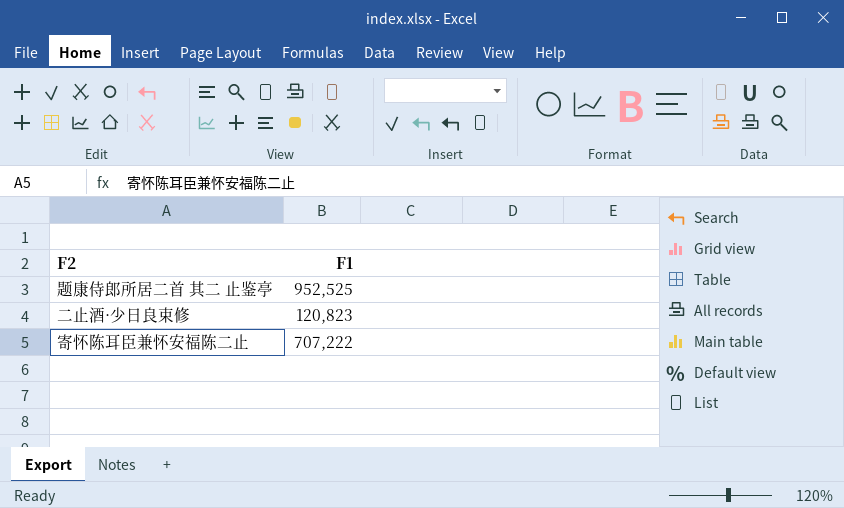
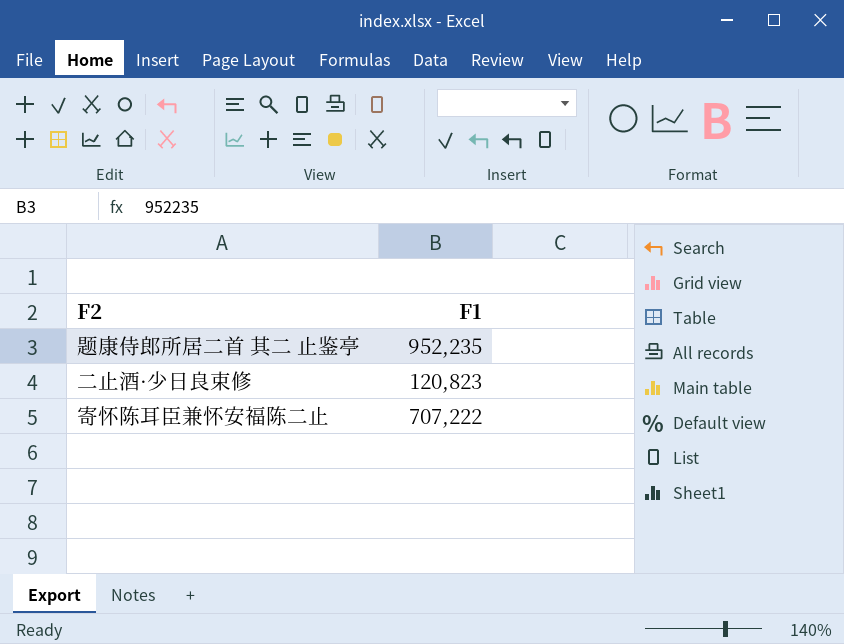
题康侍郎所居二首 其二 止鉴亭 | F1: 952,525 -> 952,235

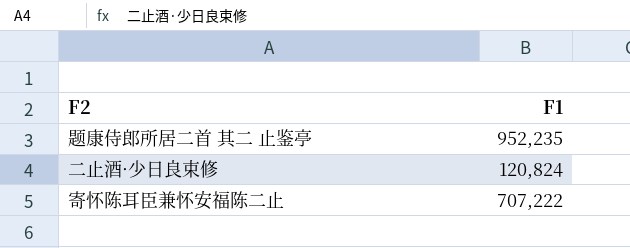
二止酒·少日良束修 | F1: 120,823 -> 120,824

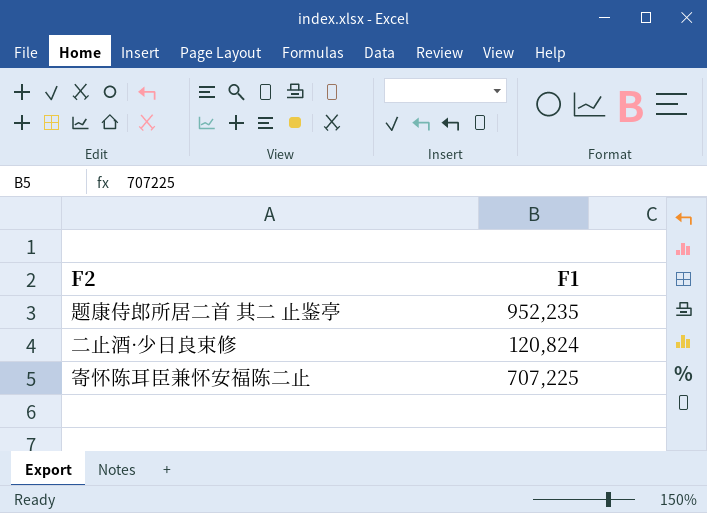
寄怀陈耳臣兼怀安福陈二止 | F1: 707,222 -> 707,225

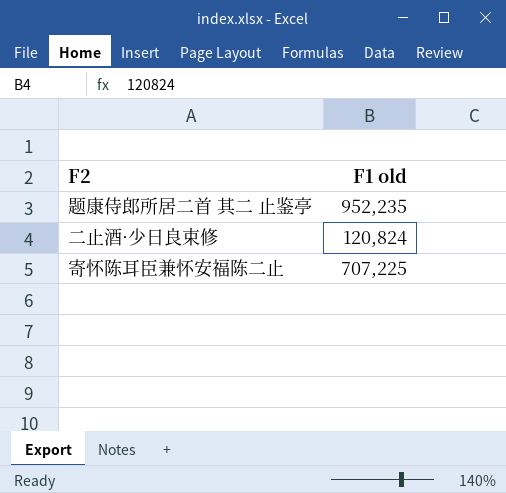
column name: F1 -> F1 old

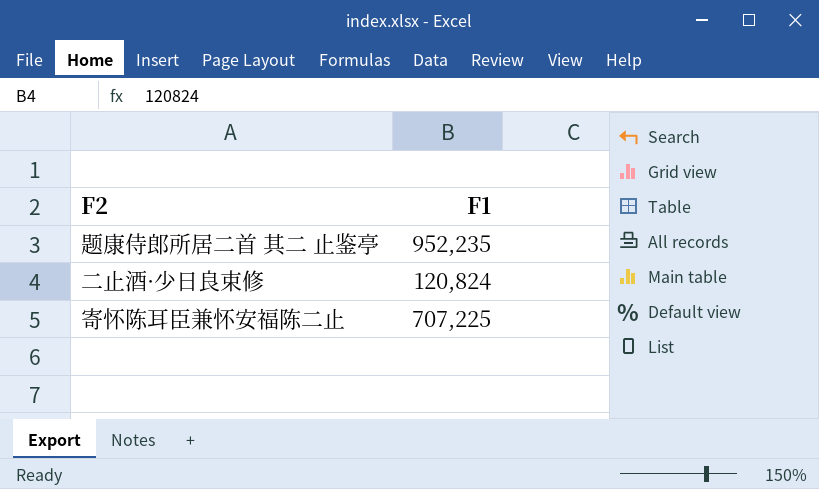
column name: F1 old -> F1

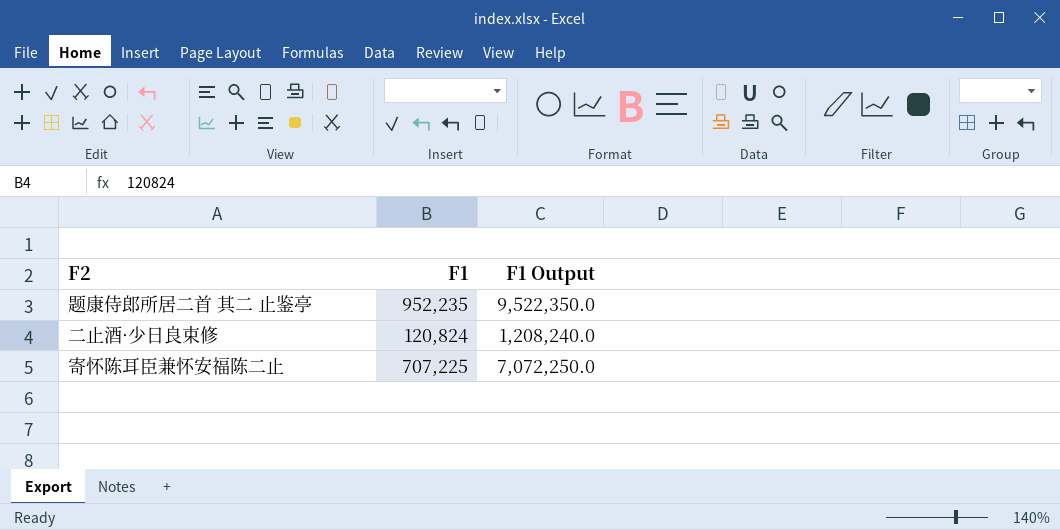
column F1 Output | formula: none -> [F1] * 10

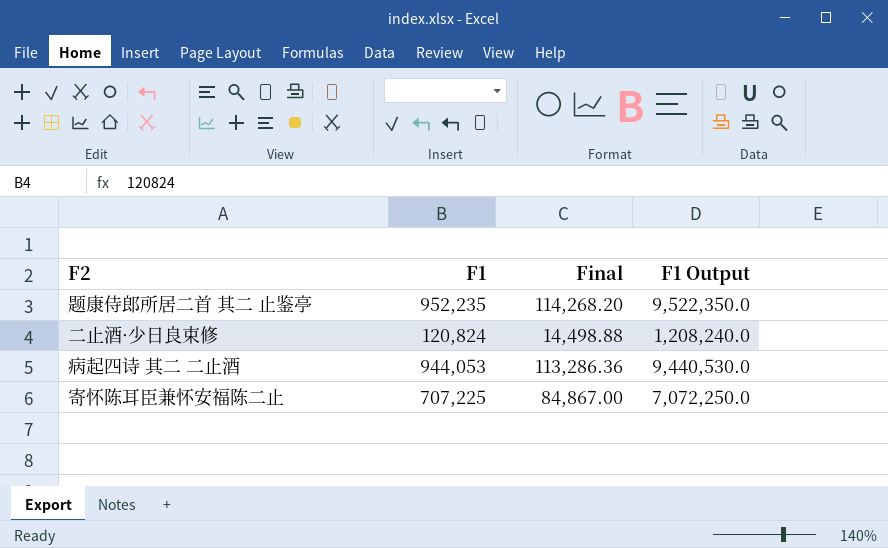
column Final | formula: none -> [F1] * 0.12
row 病起四诗 其二 二止酒: none -> 944,053 | 113,286.36 | 9,440,530.0

